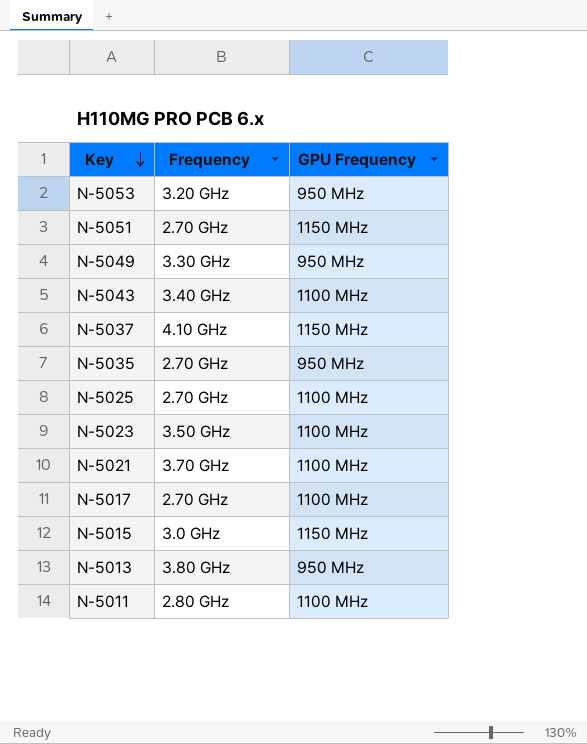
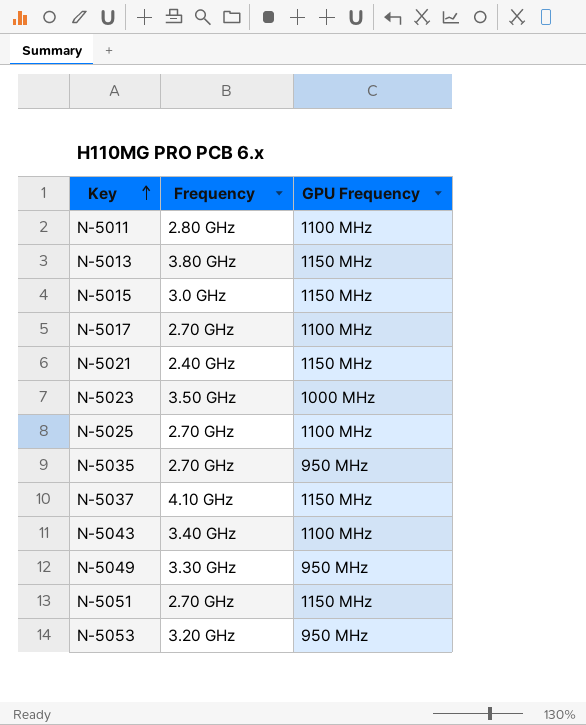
row order: Key descending -> Key ascending
N-5013 | GPU Frequency: 950 MHz -> 1150 MHz
N-5021 | Frequency: 3.70 GHz -> 2.40 GHz
N-5021 | GPU Frequency: 1100 MHz -> 1150 MHz
N-5023 | GPU Frequency: 1100 MHz -> 1000 MHz

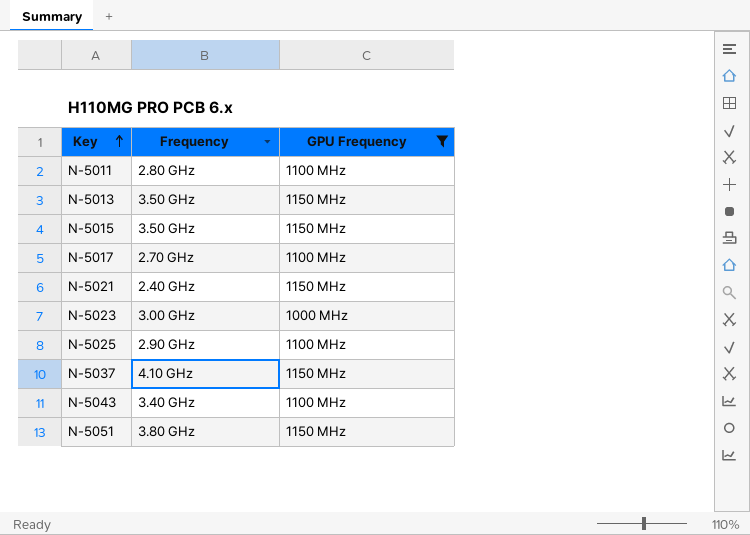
filter: none -> GPU Frequency != 950 MHz
N-5013 | Frequency: 3.80 GHz -> 3.50 GHz
N-5015 | Frequency: 3.0 GHz -> 3.50 GHz
N-5023 | Frequency: 3.50 GHz -> 3.00 GHz
N-5025 | Frequency: 2.70 GHz -> 2.90 GHz
N-5051 | Frequency: 2.70 GHz -> 3.80 GHz

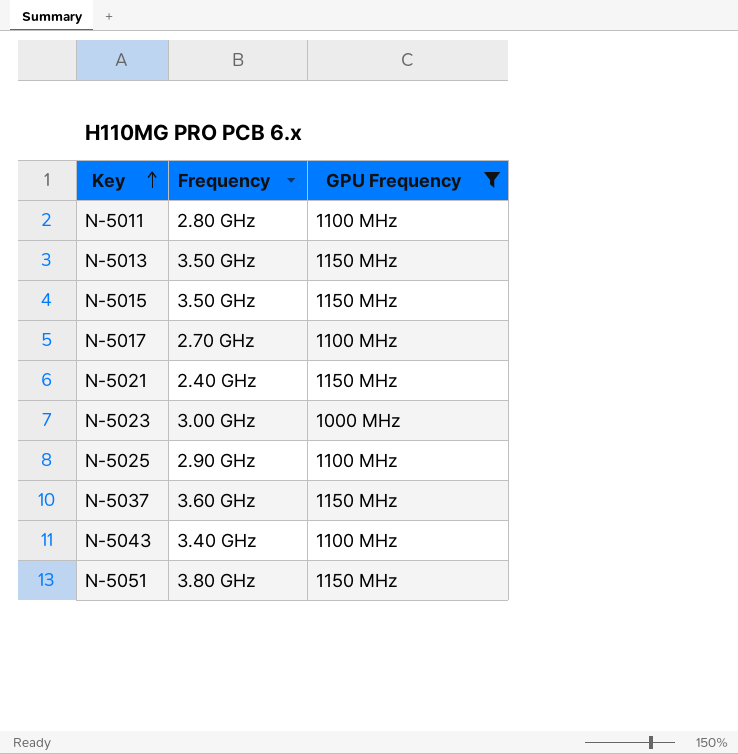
N-5037 | Frequency: 4.10 GHz -> 3.60 GHz

